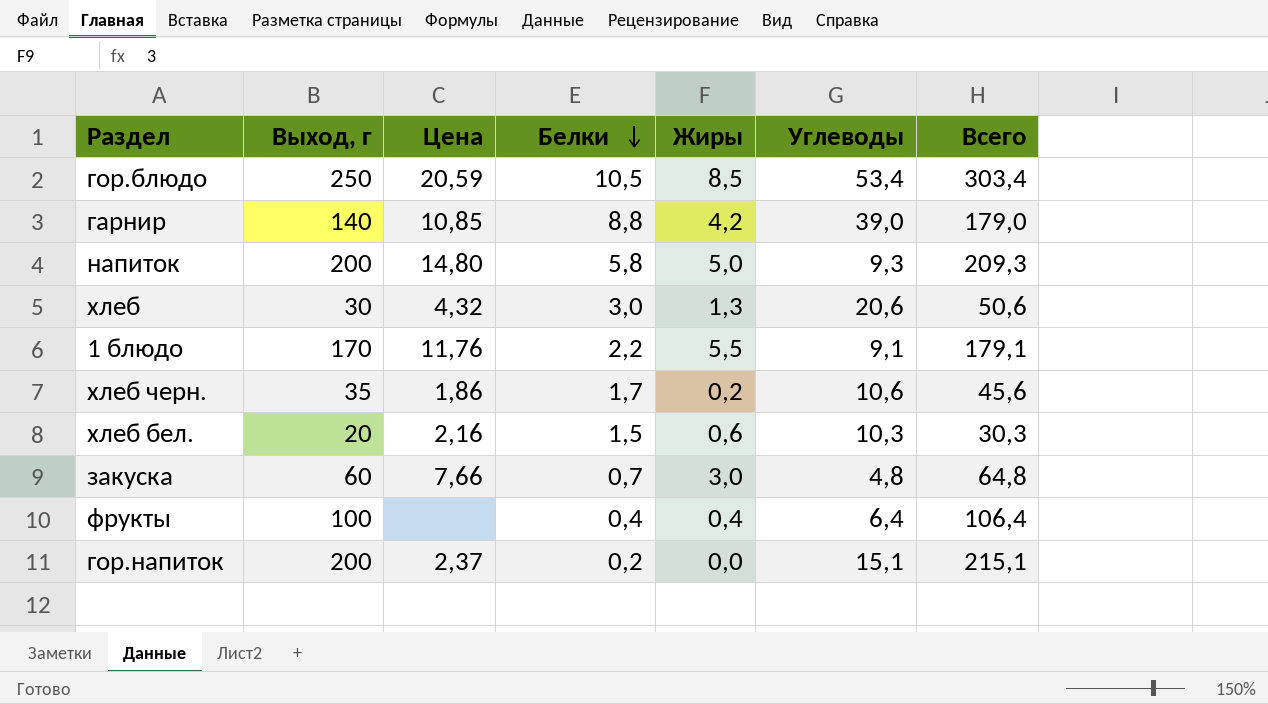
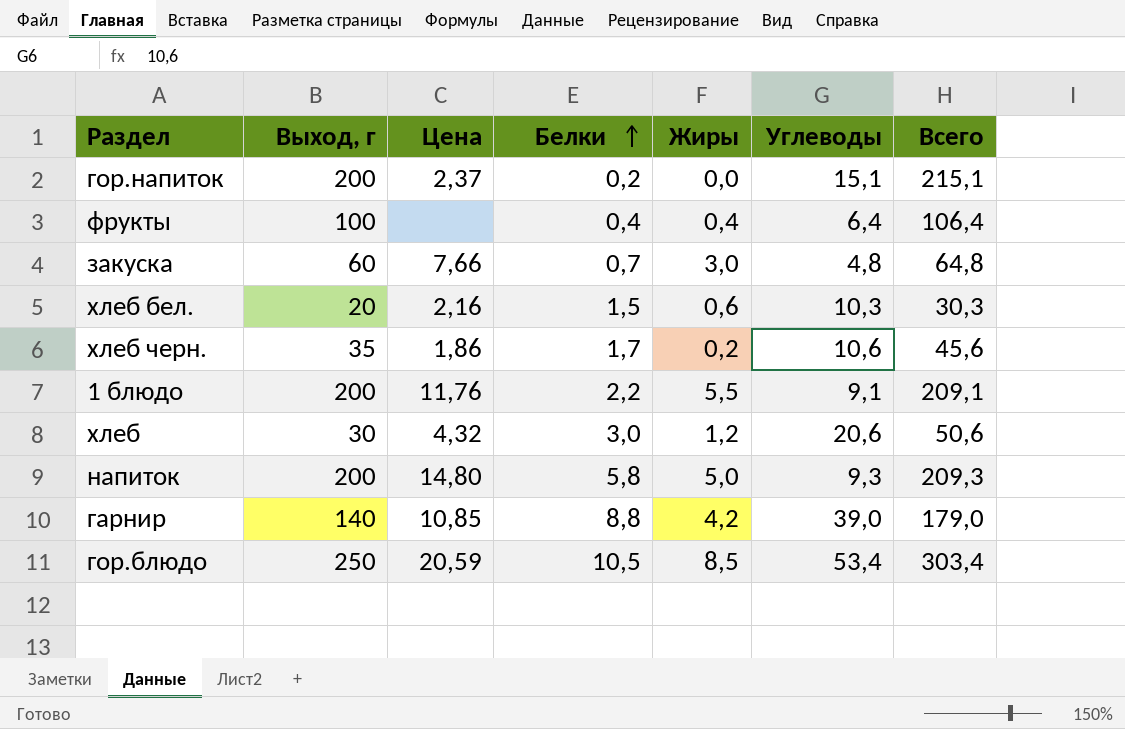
row order: Белки descending -> Белки ascending
1 блюдо | Выход, г: 170 -> 200
1 блюдо | Всего: 179,1 -> 209,1
хлеб | Жиры: 1,3 -> 1,2

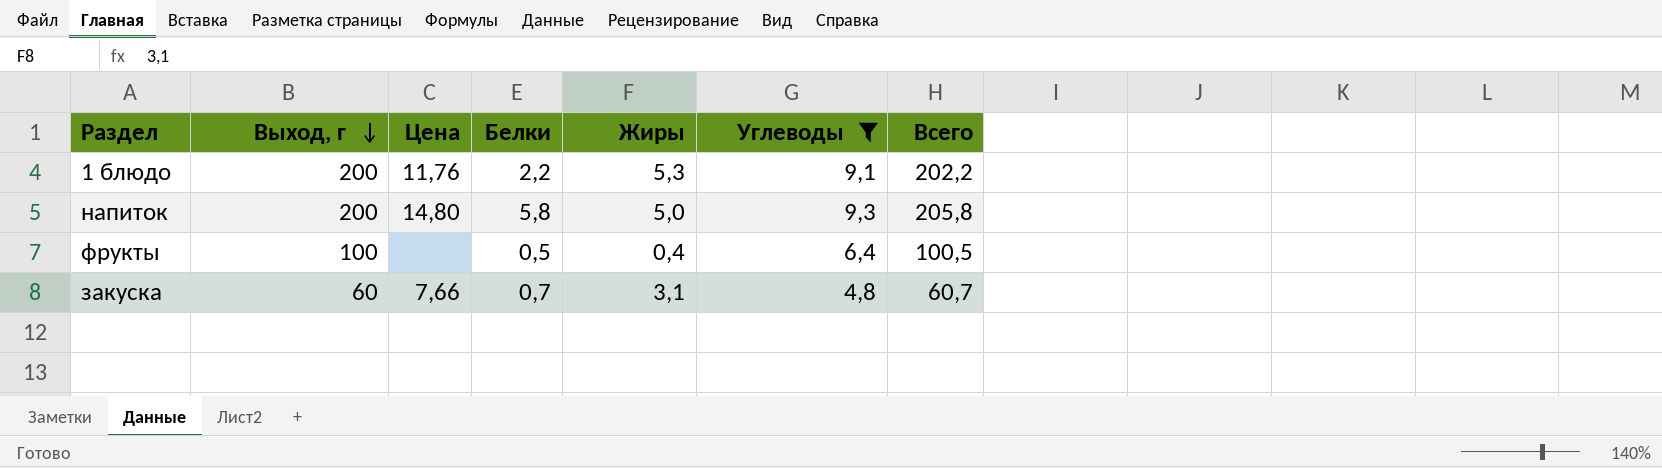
filter: none -> Углеводы <= 9,3
row order: Белки ascending -> Выход, г descending
column Всего | formula: [Выход, г] + [Углеводы] -> [Выход, г] + [Белки]
1 блюдо | Жиры: 5,5 -> 5,3
фрукты | Белки: 0,4 -> 0,5
закуска | Жиры: 3,0 -> 3,1

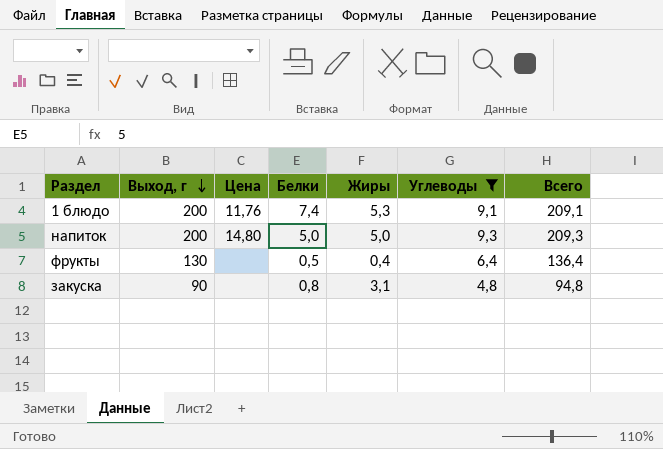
column Всего | formula: [Выход, г] + [Белки] -> [Выход, г] + [Углеводы]
1 блюдо | Белки: 2,2 -> 7,4
напиток | Белки: 5,8 -> 5,0
фрукты | Выход, г: 100 -> 130
закуска | Выход, г: 60 -> 90
закуска | Цена: 7,66 -> none
закуска | Белки: 0,7 -> 0,8

